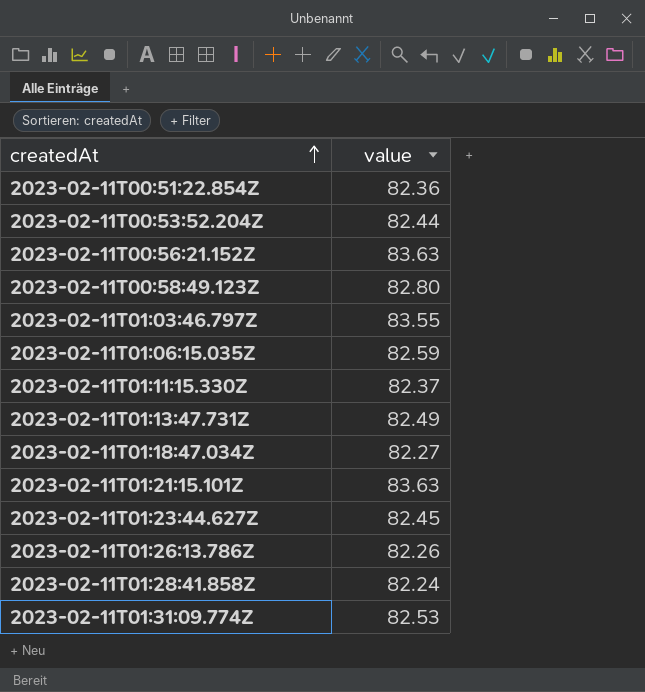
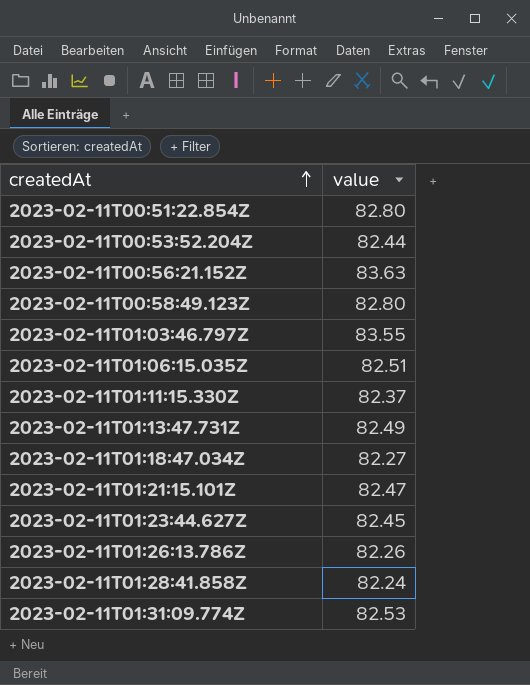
2023-02-11T00:51:22.854Z | value: 82.36 -> 82.80
2023-02-11T01:06:15.035Z | value: 82.59 -> 82.51
2023-02-11T01:21:15.101Z | value: 83.63 -> 82.47

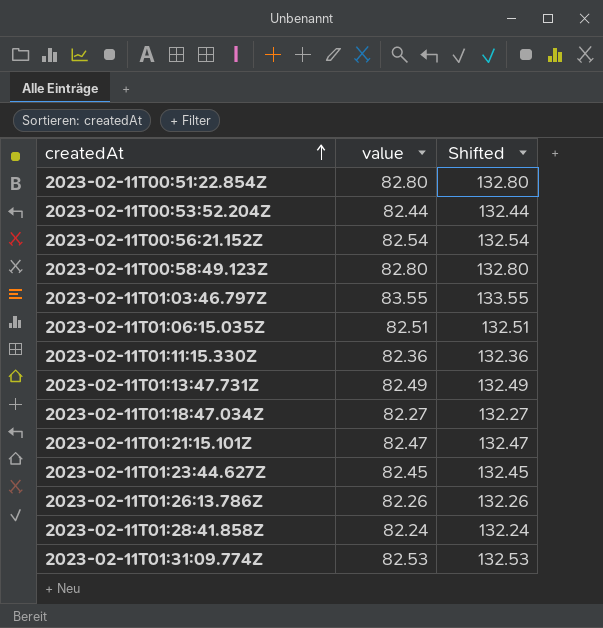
column Shifted | formula: none -> [value] + 50
2023-02-11T00:56:21.152Z | value: 83.63 -> 82.54
2023-02-11T01:11:15.330Z | value: 82.37 -> 82.36

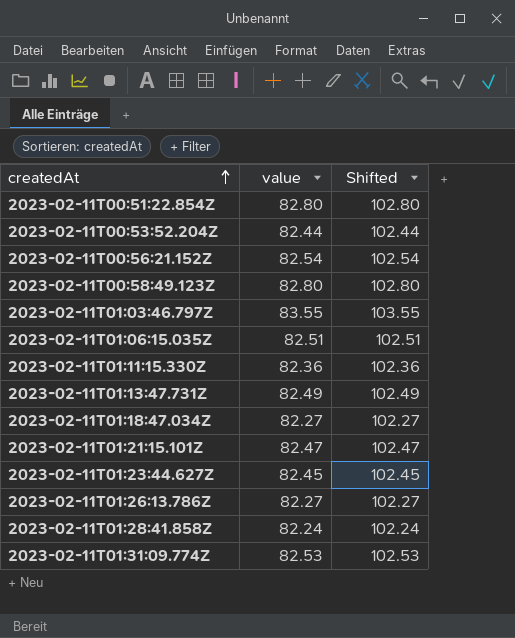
column Shifted | formula: [value] + 50 -> [value] + 20
2023-02-11T01:26:13.786Z | value: 82.26 -> 82.27

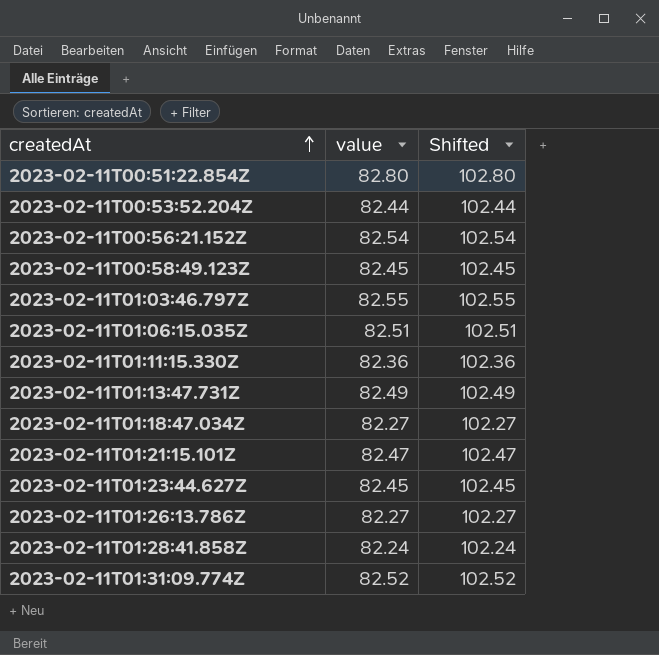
2023-02-11T00:58:49.123Z | value: 82.80 -> 82.45
2023-02-11T00:58:49.123Z | Shifted: 102.80 -> 102.45
2023-02-11T01:03:46.797Z | value: 83.55 -> 82.55
2023-02-11T01:03:46.797Z | Shifted: 103.55 -> 102.55
2023-02-11T01:31:09.774Z | value: 82.53 -> 82.52
2023-02-11T01:31:09.774Z | Shifted: 102.53 -> 102.52

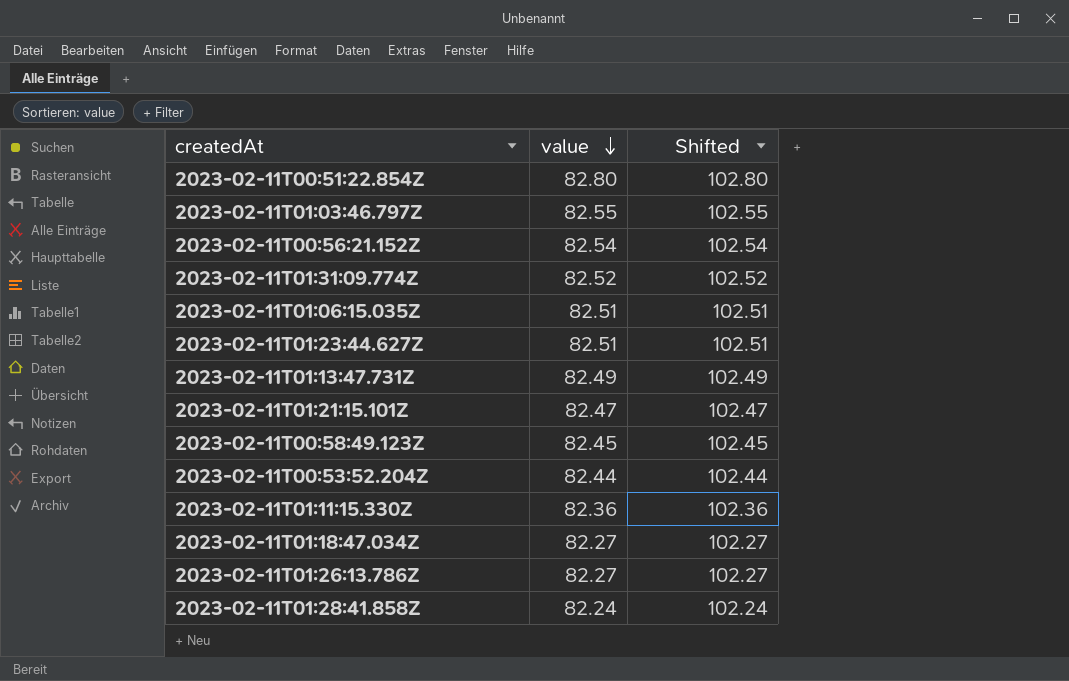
row order: createdAt ascending -> value descending
2023-02-11T01:23:44.627Z | value: 82.45 -> 82.51
2023-02-11T01:23:44.627Z | Shifted: 102.45 -> 102.51

